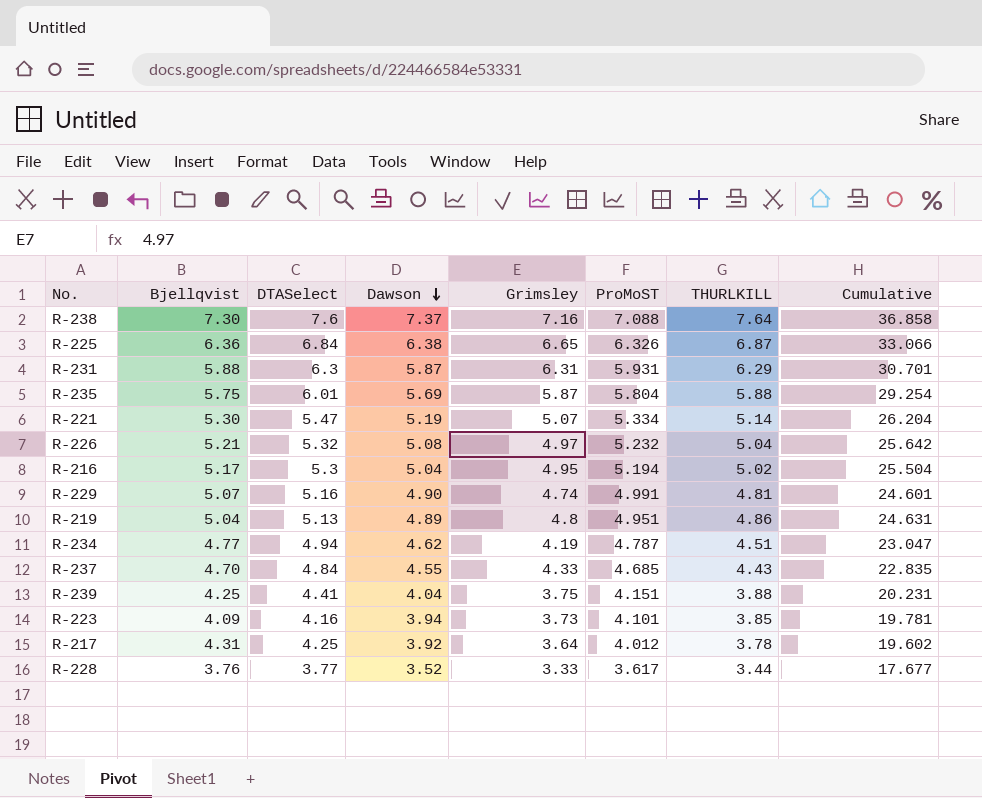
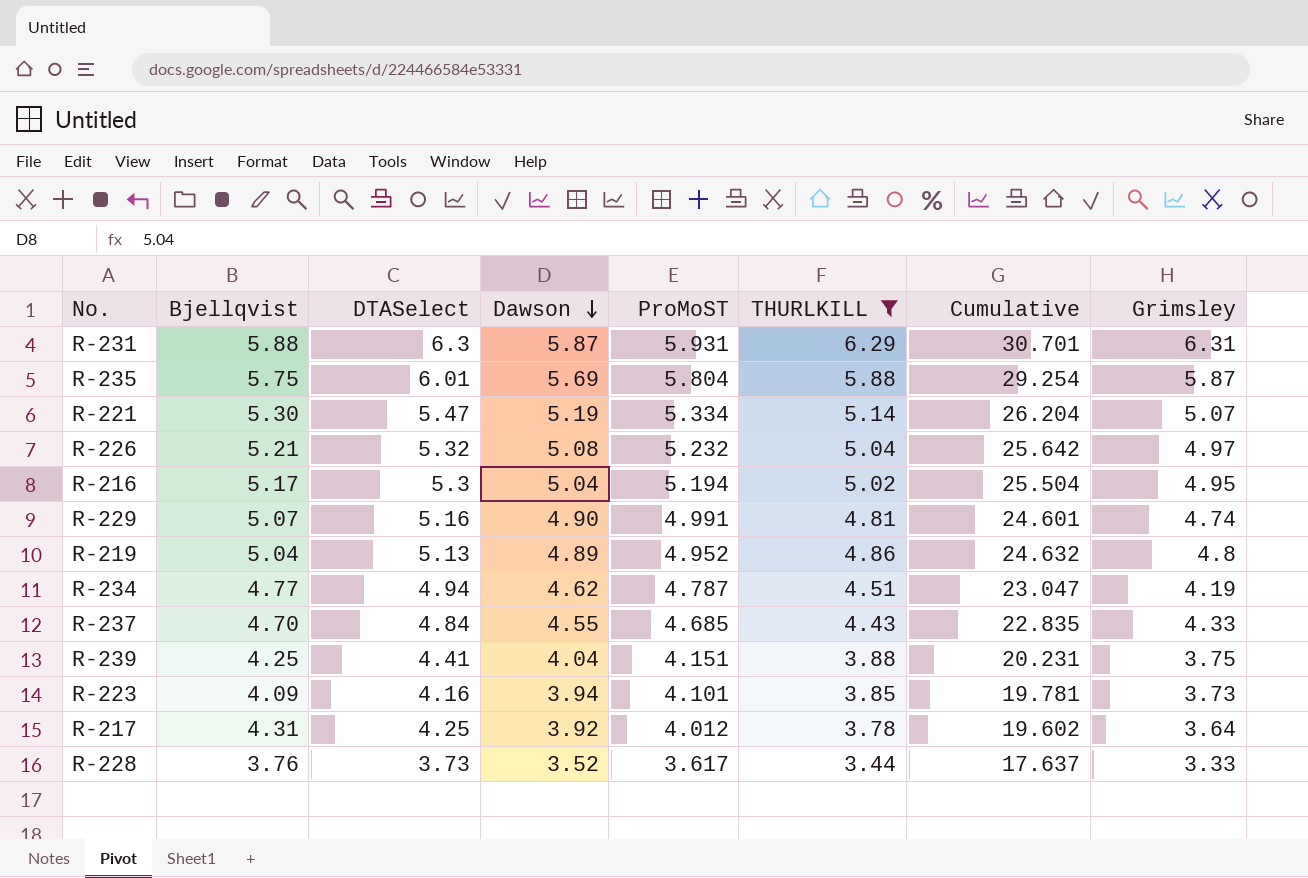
filter: none -> THURLKILL <= 6.29
column Grimsley | position: 5 -> 8
R-219 | ProMoST: 4.951 -> 4.952
R-219 | Cumulative: 24.631 -> 24.632
R-228 | DTASelect: 3.77 -> 3.73
R-228 | Cumulative: 17.677 -> 17.637

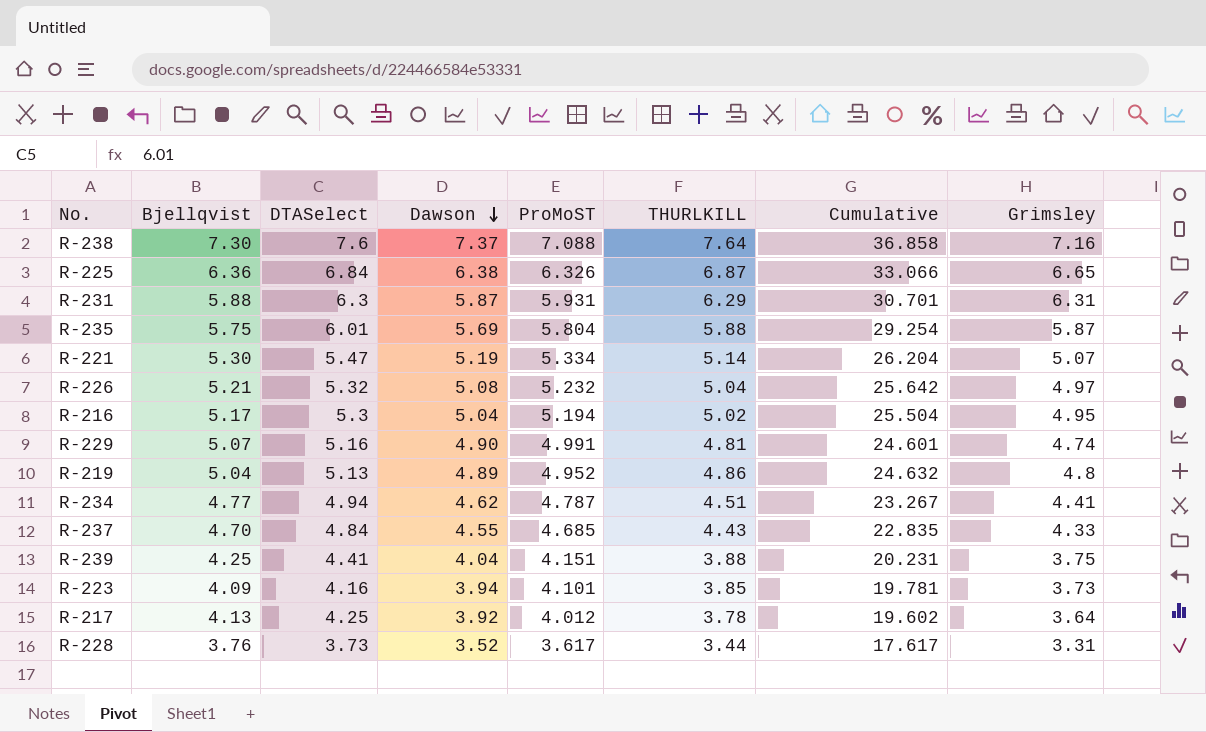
filter: THURLKILL <= 6.29 -> none
R-234 | Cumulative: 23.047 -> 23.267
R-234 | Grimsley: 4.19 -> 4.41
R-217 | Bjellqvist: 4.31 -> 4.13
R-228 | Cumulative: 17.637 -> 17.617
R-228 | Grimsley: 3.33 -> 3.31

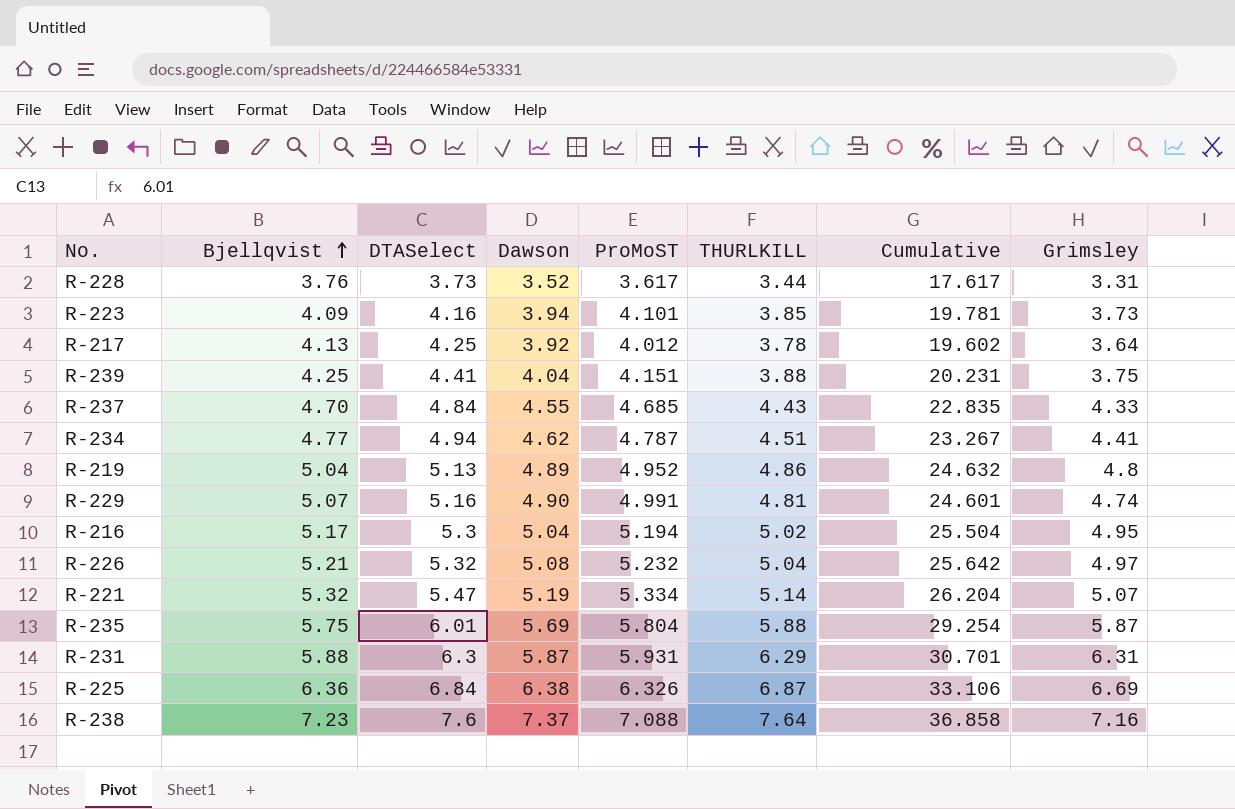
row order: Dawson descending -> Bjellqvist ascending
R-221 | Bjellqvist: 5.30 -> 5.32
R-225 | Cumulative: 33.066 -> 33.106
R-225 | Grimsley: 6.65 -> 6.69
R-238 | Bjellqvist: 7.30 -> 7.23

